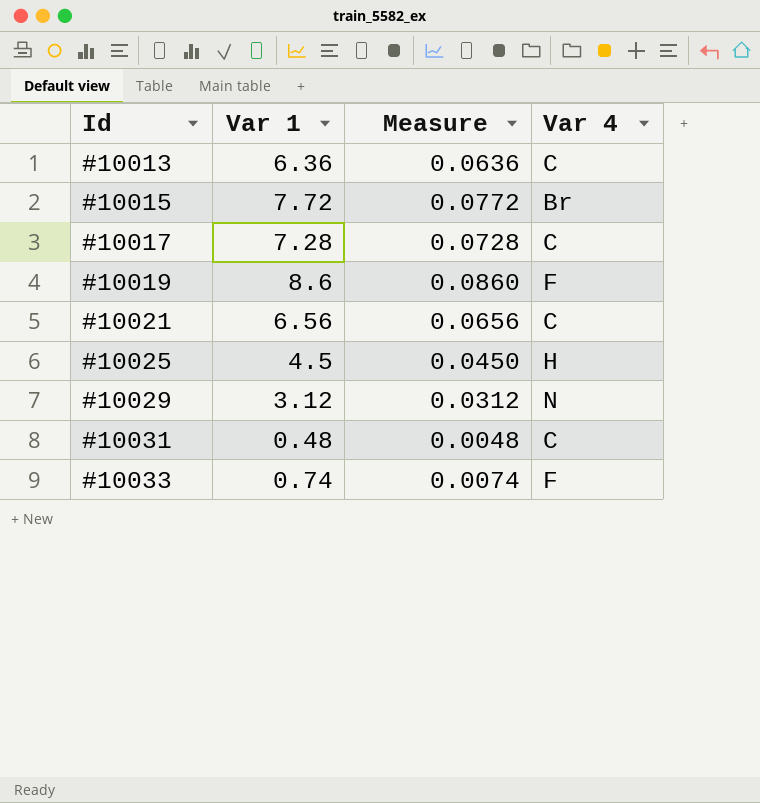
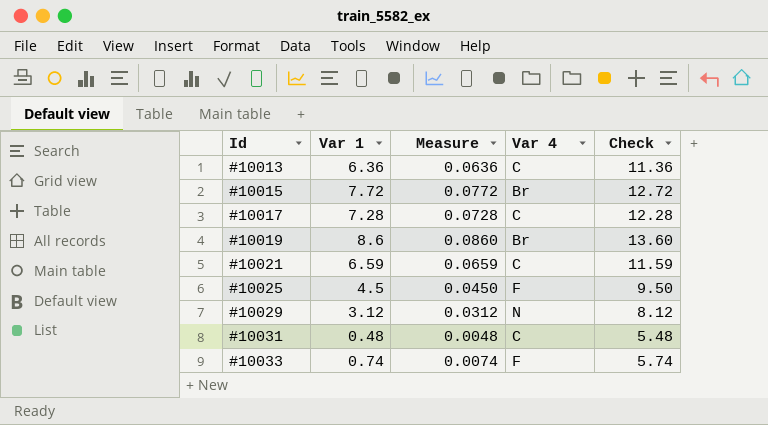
column Check | formula: none -> [Var 1] + 5
#10019 | Var 4: F -> Br
#10021 | Var 1: 6.56 -> 6.59
#10021 | Measure: 0.0656 -> 0.0659
#10025 | Var 4: H -> F

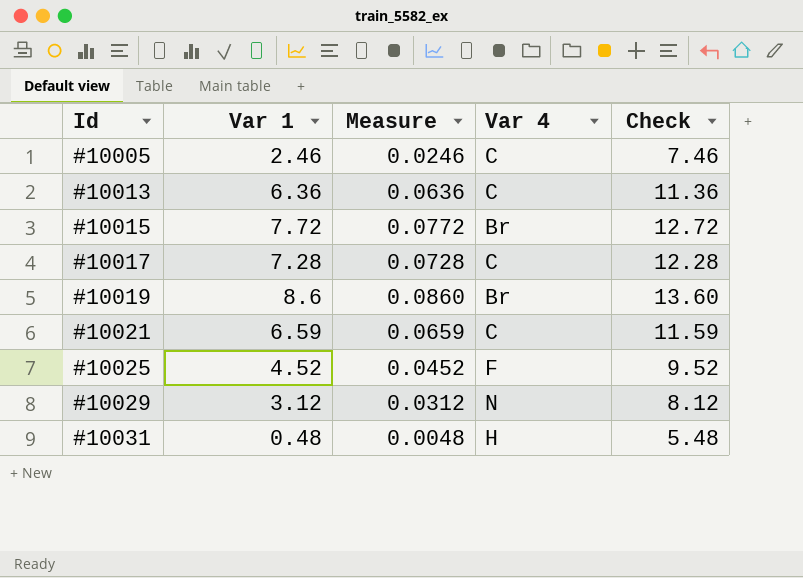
row #10033: 0.74 | 0.0074 | F | 5.74 -> none
row #10005: none -> 2.46 | 0.0246 | C | 7.46
#10025 | Var 1: 4.5 -> 4.52
#10025 | Measure: 0.0450 -> 0.0452
#10025 | Check: 9.50 -> 9.52
#10031 | Var 4: C -> H

